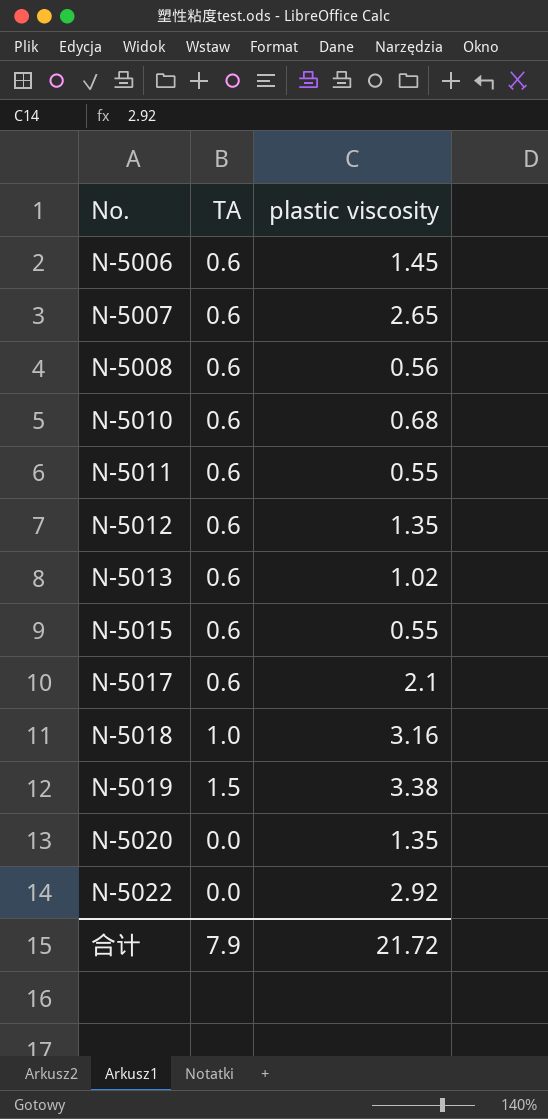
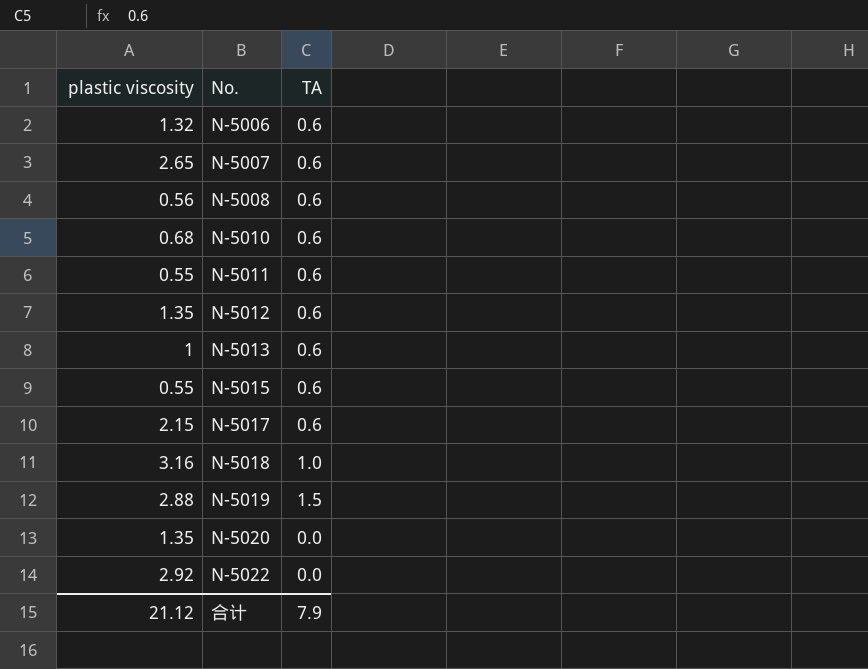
column plastic viscosity | position: 3 -> 1
N-5006 | plastic viscosity: 1.45 -> 1.32
N-5013 | plastic viscosity: 1.02 -> 1
N-5017 | plastic viscosity: 2.1 -> 2.15
N-5019 | plastic viscosity: 3.38 -> 2.88
合计 | plastic viscosity: 21.72 -> 21.12

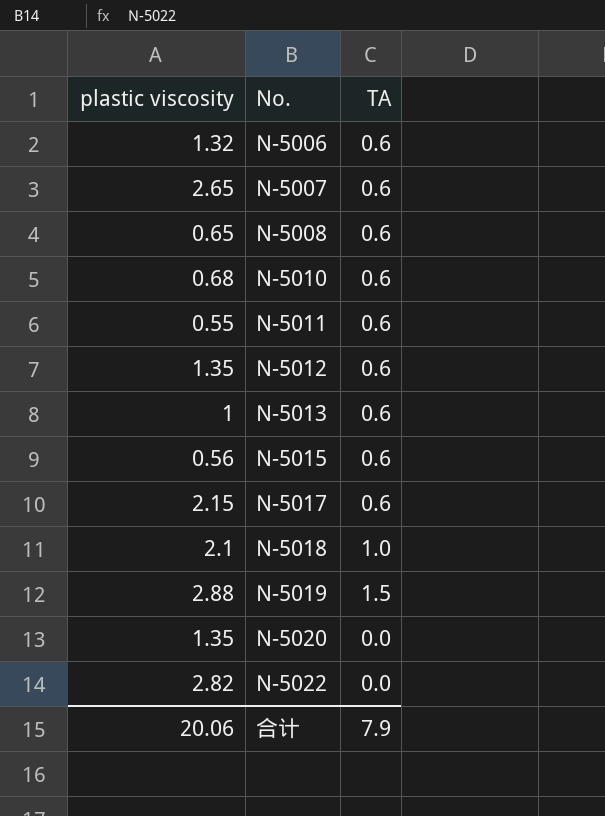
N-5008 | plastic viscosity: 0.56 -> 0.65
N-5015 | plastic viscosity: 0.55 -> 0.56
N-5018 | plastic viscosity: 3.16 -> 2.1
N-5022 | plastic viscosity: 2.92 -> 2.82
合计 | plastic viscosity: 21.12 -> 20.06

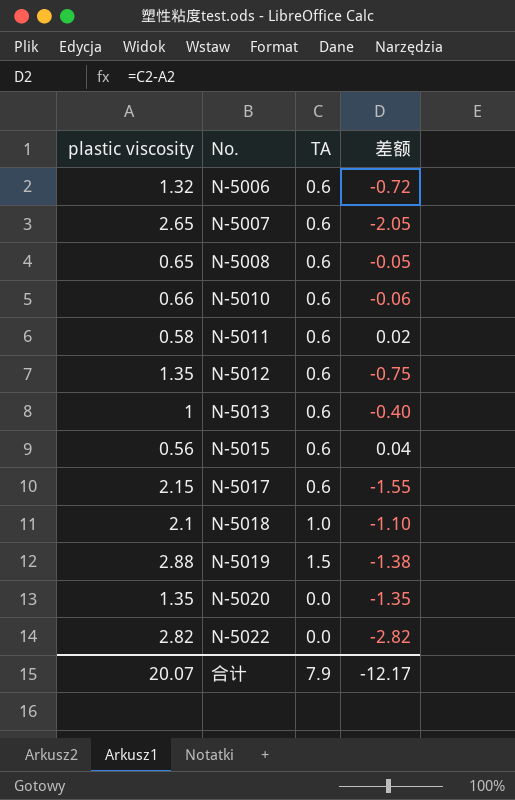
column 差额 | formula: none -> [TA] - [plastic viscosity]
N-5010 | plastic viscosity: 0.68 -> 0.66
N-5011 | plastic viscosity: 0.55 -> 0.58
合计 | plastic viscosity: 20.06 -> 20.07

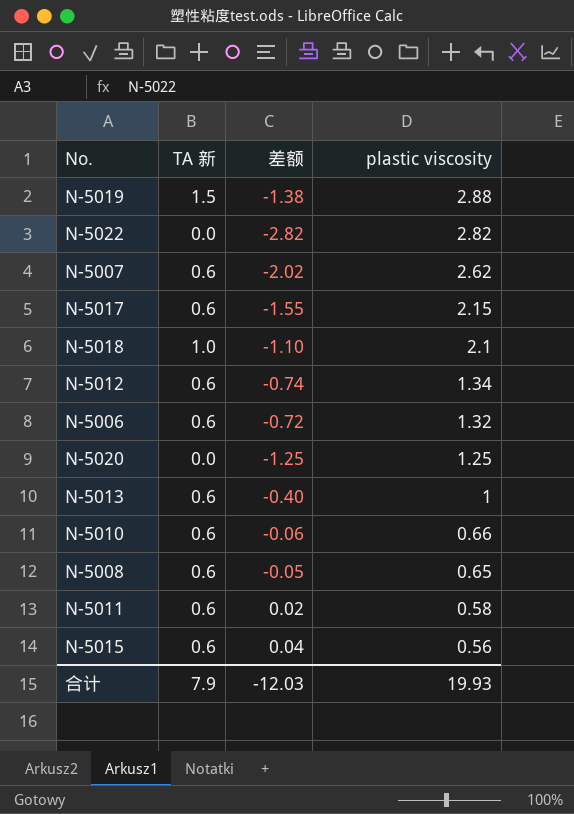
row order: No. ascending -> plastic viscosity descending
column name: TA -> TA 新
column plastic viscosity | position: 1 -> 4
N-5007 | 差额: -2.05 -> -2.02
N-5007 | plastic viscosity: 2.65 -> 2.62
N-5012 | 差额: -0.75 -> -0.74
N-5012 | plastic viscosity: 1.35 -> 1.34
N-5020 | 差额: -1.35 -> -1.25
N-5020 | plastic viscosity: 1.35 -> 1.25
合计 | 差额: -12.17 -> -12.03
合计 | plastic viscosity: 20.07 -> 19.93

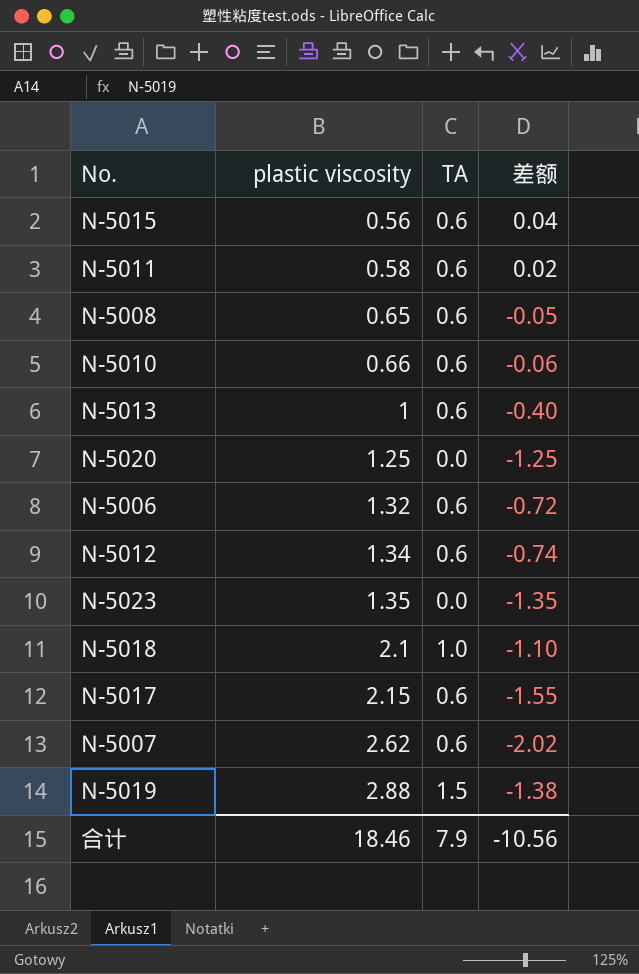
row order: plastic viscosity descending -> plastic viscosity ascending
column plastic viscosity | position: 4 -> 2
column name: TA 新 -> TA
row N-5022: 0.0 | -2.82 | 2.82 -> none
row N-5023: none -> 1.35 | 0.0 | -1.35
合计 | plastic viscosity: 19.93 -> 18.46
合计 | 差额: -12.03 -> -10.56

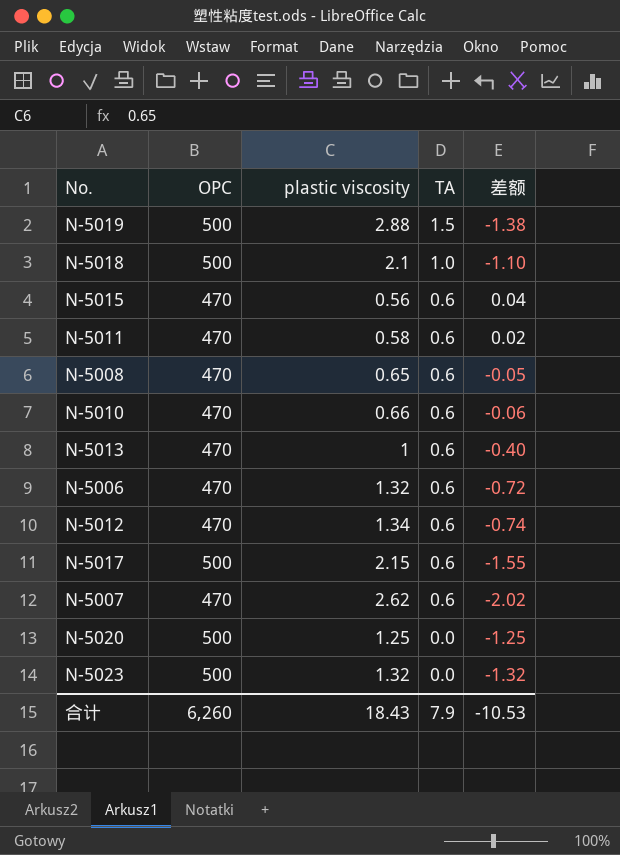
row order: plastic viscosity ascending -> TA descending
column OPC | position: none -> 2
N-5023 | plastic viscosity: 1.35 -> 1.32
N-5023 | 差额: -1.35 -> -1.32
合计 | plastic viscosity: 18.46 -> 18.43
合计 | 差额: -10.56 -> -10.53

